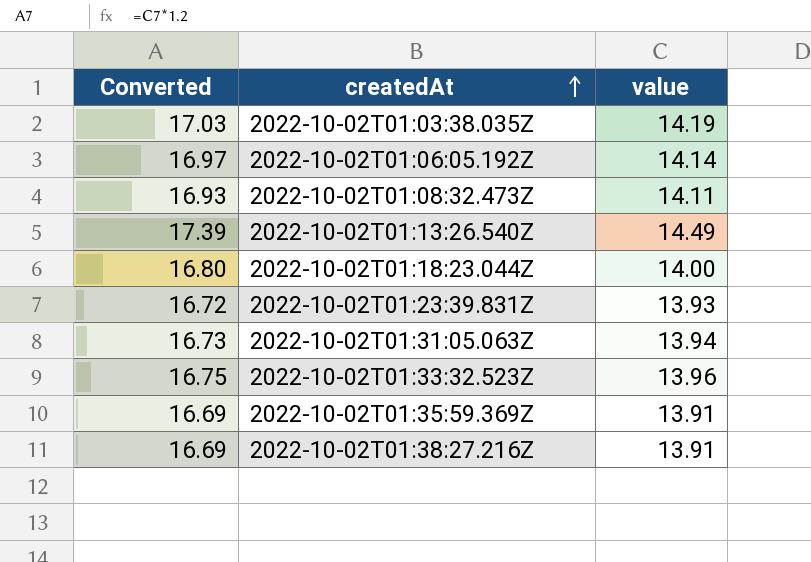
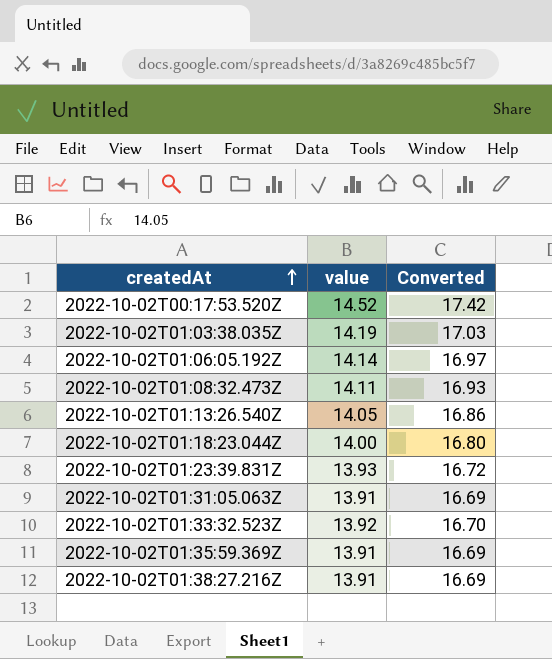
column Converted | position: 1 -> 3
row 2022-10-02T00:17:53.520Z: none -> 14.52 | 17.42
2022-10-02T01:13:26.540Z | value: 14.49 -> 14.05
2022-10-02T01:13:26.540Z | Converted: 17.39 -> 16.86
2022-10-02T01:31:05.063Z | value: 13.94 -> 13.91
2022-10-02T01:31:05.063Z | Converted: 16.73 -> 16.69
2022-10-02T01:33:32.523Z | value: 13.96 -> 13.92
2022-10-02T01:33:32.523Z | Converted: 16.75 -> 16.70

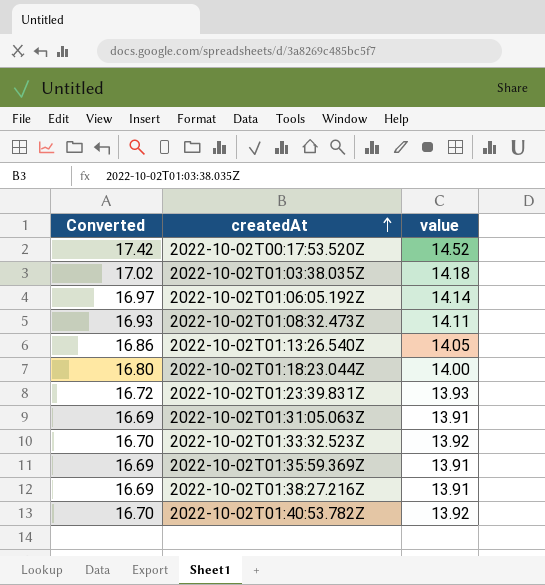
column Converted | position: 3 -> 1
2022-10-02T01:03:38.035Z | Converted: 17.03 -> 17.02
2022-10-02T01:03:38.035Z | value: 14.19 -> 14.18
row 2022-10-02T01:40:53.782Z: none -> 16.70 | 13.92

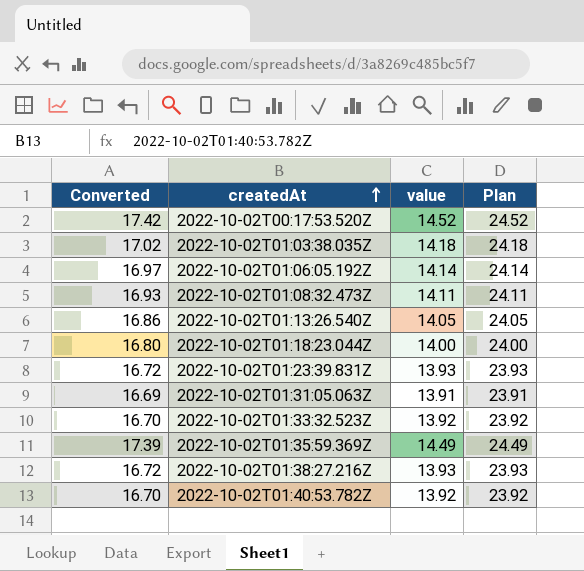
column Plan | formula: none -> [value] + 10
2022-10-02T01:35:59.369Z | Converted: 16.69 -> 17.39
2022-10-02T01:35:59.369Z | value: 13.91 -> 14.49
2022-10-02T01:38:27.216Z | Converted: 16.69 -> 16.72
2022-10-02T01:38:27.216Z | value: 13.91 -> 13.93

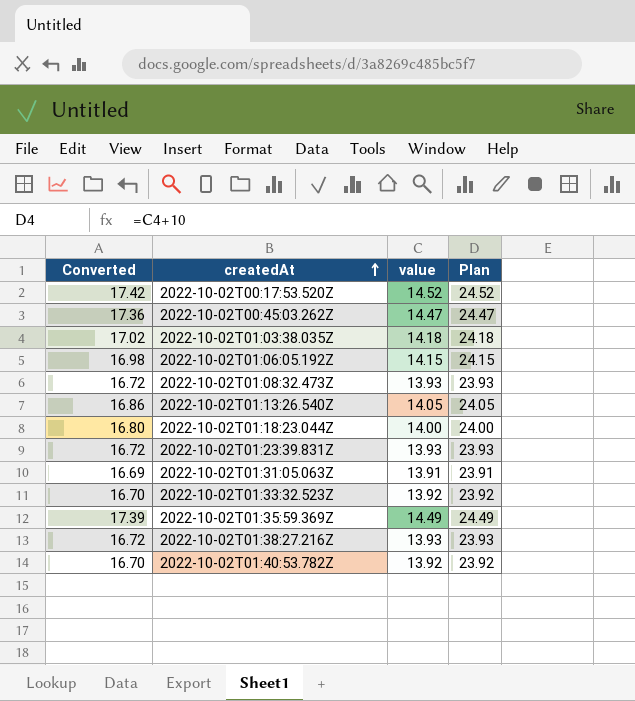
row 2022-10-02T00:45:03.262Z: none -> 17.36 | 14.47 | 24.47
2022-10-02T01:06:05.192Z | Converted: 16.97 -> 16.98
2022-10-02T01:06:05.192Z | value: 14.14 -> 14.15
2022-10-02T01:06:05.192Z | Plan: 24.14 -> 24.15
2022-10-02T01:08:32.473Z | Converted: 16.93 -> 16.72
2022-10-02T01:08:32.473Z | value: 14.11 -> 13.93
2022-10-02T01:08:32.473Z | Plan: 24.11 -> 23.93

